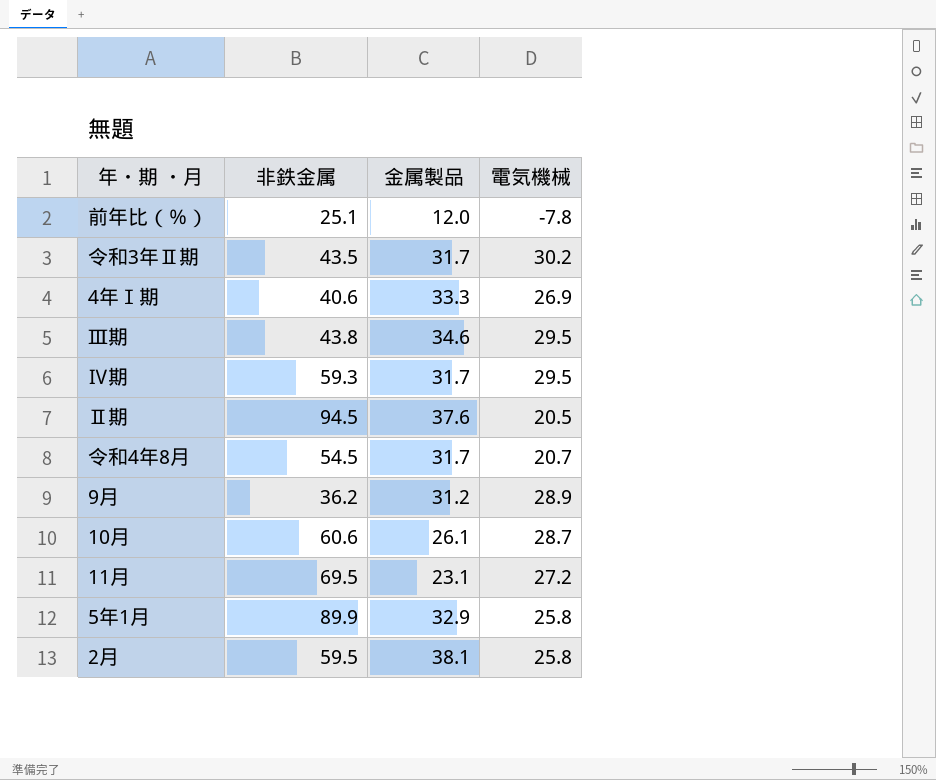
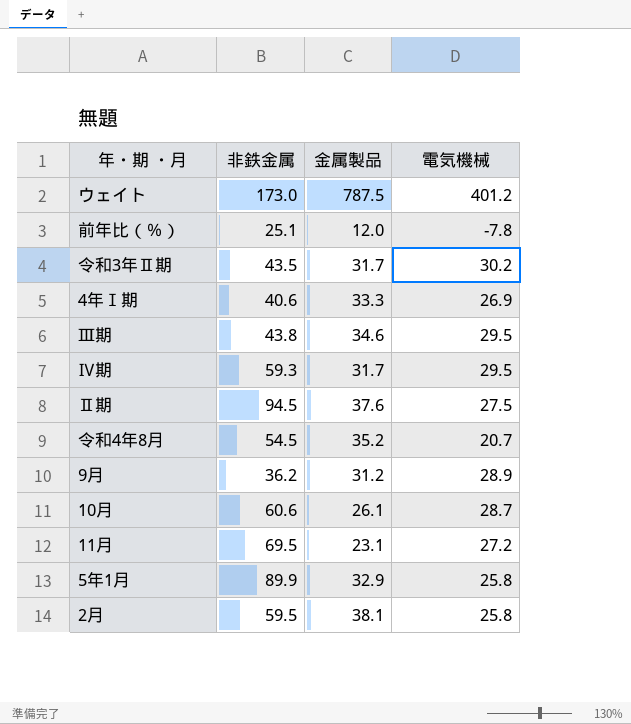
row ウェイト: none -> 173.0 | 787.5 | 401.2
Ⅱ期 | 電気機械: 20.5 -> 27.5
令和4年8月 | 金属製品: 31.7 -> 35.2

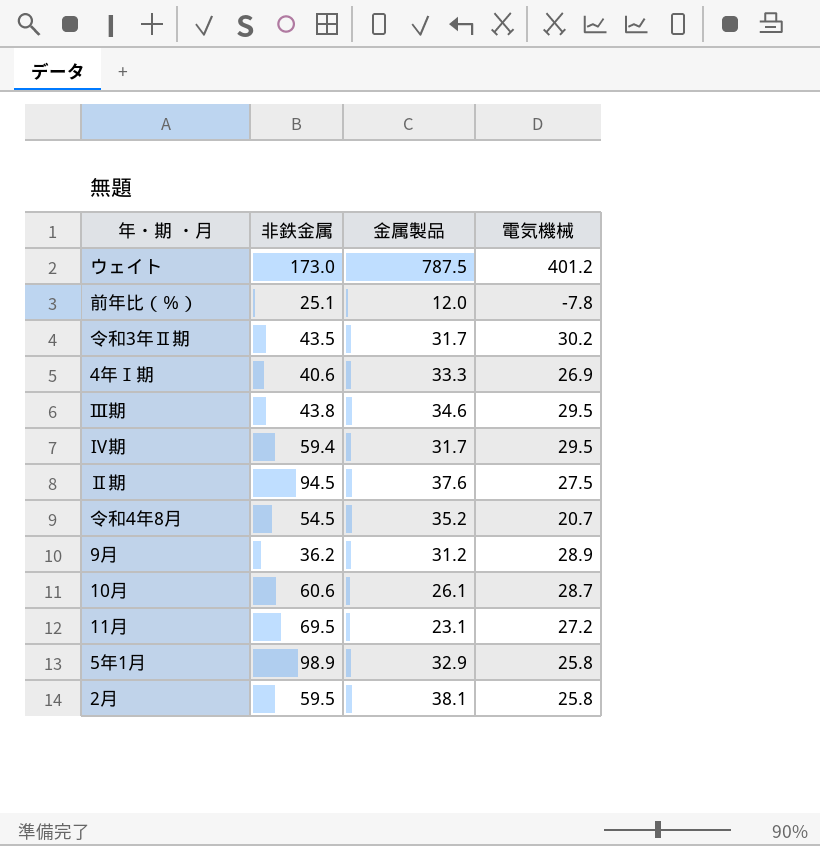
Ⅳ期 | 非鉄金属: 59.3 -> 59.4
5年1月 | 非鉄金属: 89.9 -> 98.9

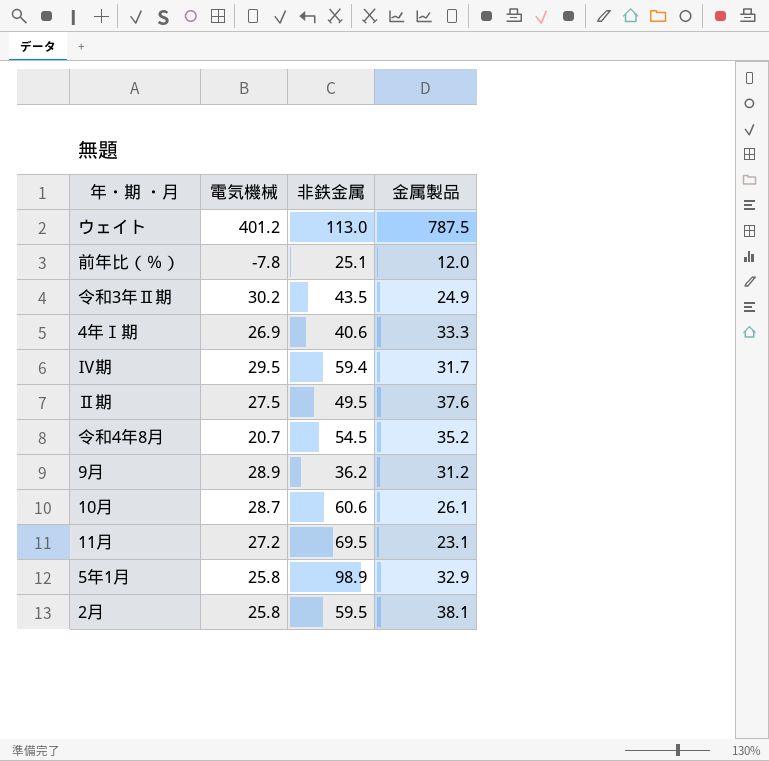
column 電気機械 | position: 4 -> 2
row Ⅲ期: 43.8 | 34.6 | 29.5 -> none
ウェイト | 非鉄金属: 173.0 -> 113.0
令和3年Ⅱ期 | 金属製品: 31.7 -> 24.9
Ⅱ期 | 非鉄金属: 94.5 -> 49.5

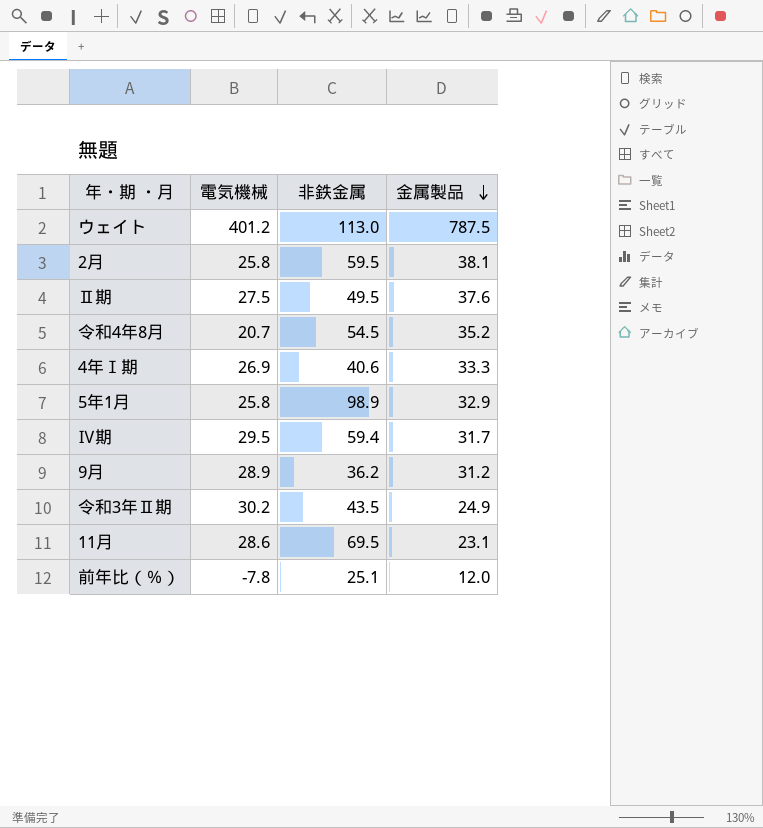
row order: none -> 金属製品 descending
row 10月: 28.7 | 60.6 | 26.1 -> none
11月 | 電気機械: 27.2 -> 28.6

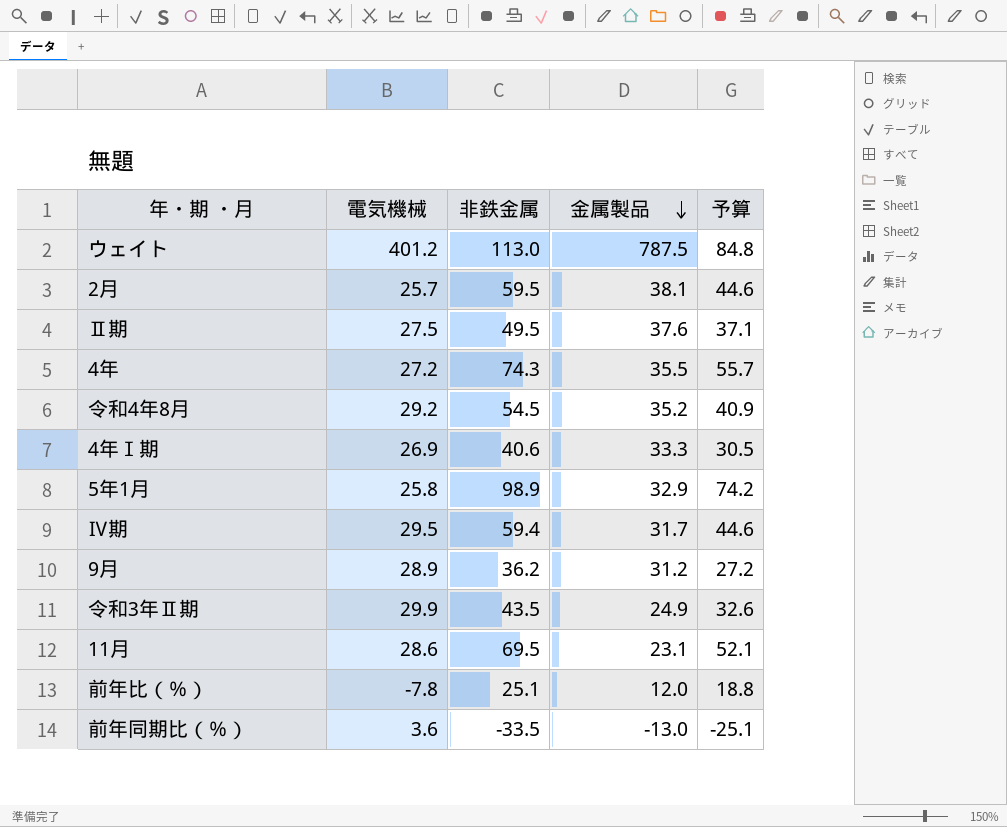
column 予算 | formula: none -> [非鉄金属] * 0.75
2月 | 電気機械: 25.8 -> 25.7
row 4年: none -> 27.2 | 74.3 | 35.5 | 55.7
令和4年8月 | 電気機械: 20.7 -> 29.2
令和3年Ⅱ期 | 電気機械: 30.2 -> 29.9
row 前年同期比（％）: none -> 3.6 | -33.5 | -13.0 | -25.1

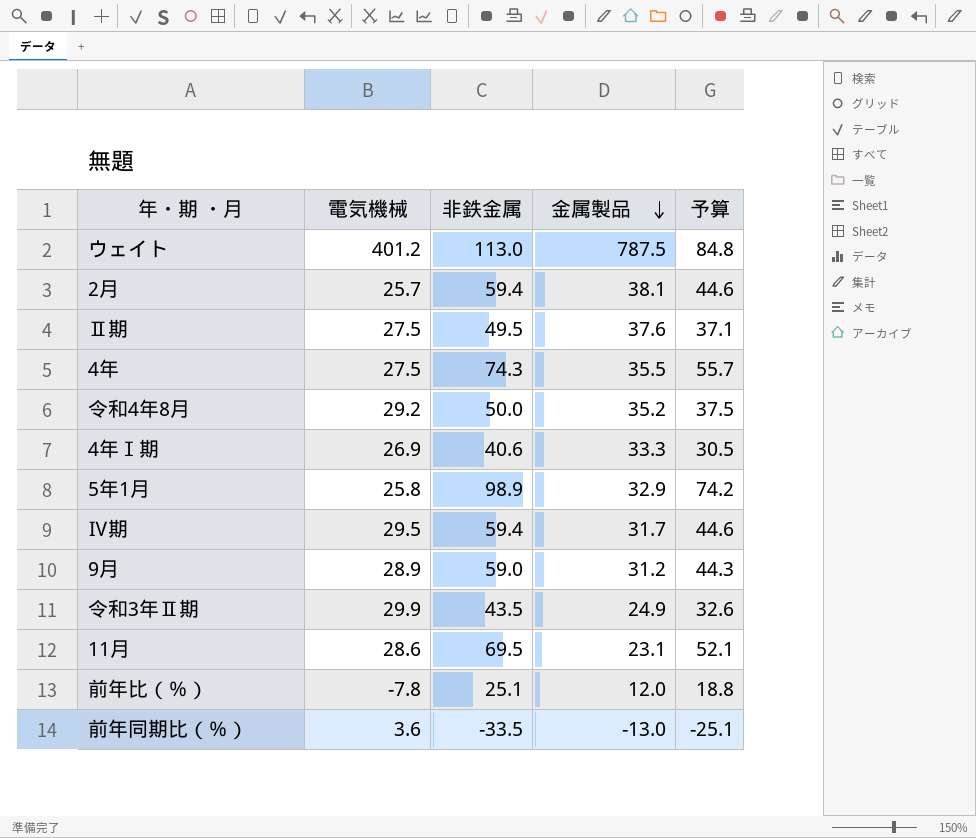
2月 | 非鉄金属: 59.5 -> 59.4
4年 | 電気機械: 27.2 -> 27.5
令和4年8月 | 非鉄金属: 54.5 -> 50.0
令和4年8月 | 予算: 40.9 -> 37.5
9月 | 非鉄金属: 36.2 -> 59.0
9月 | 予算: 27.2 -> 44.3

